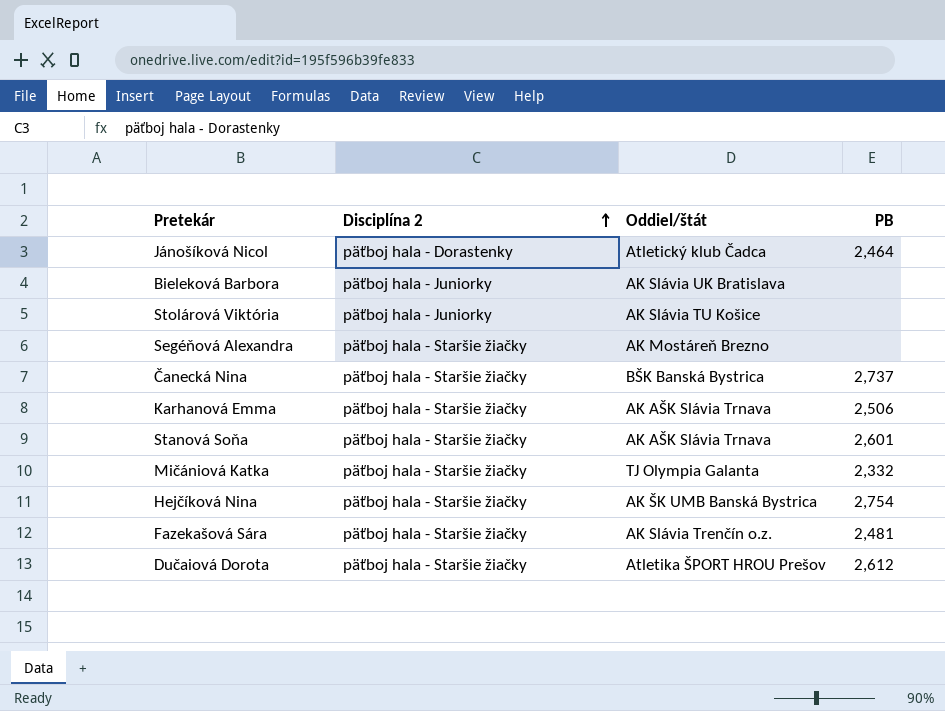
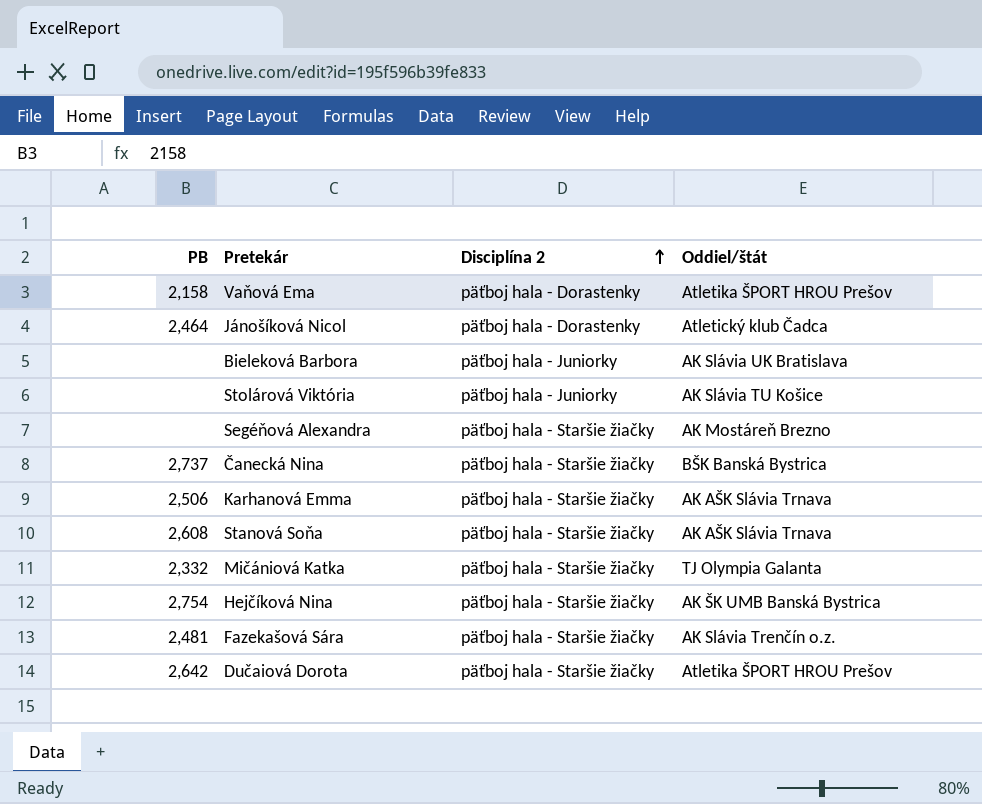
column PB | position: 4 -> 1
row Vaňová Ema: none -> 2,158 | päťboj hala - Dorastenky | Atletika ŠPORT HROU Prešov
Stanová Soňa | PB: 2,601 -> 2,608
Dučaiová Dorota | PB: 2,612 -> 2,642

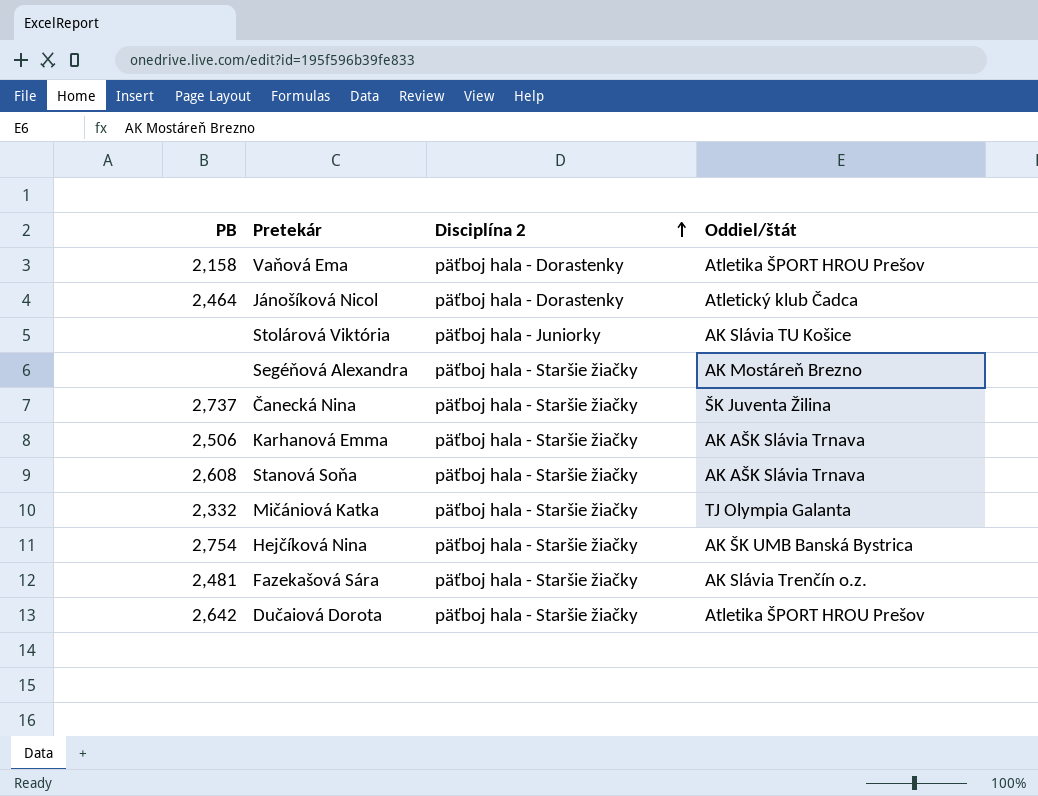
row Bieleková Barbora: none | päťboj hala - Juniorky | AK Slávia UK Bratislava -> none
Čanecká Nina | Oddiel/štát: BŠK Banská Bystrica -> ŠK Juventa Žilina

